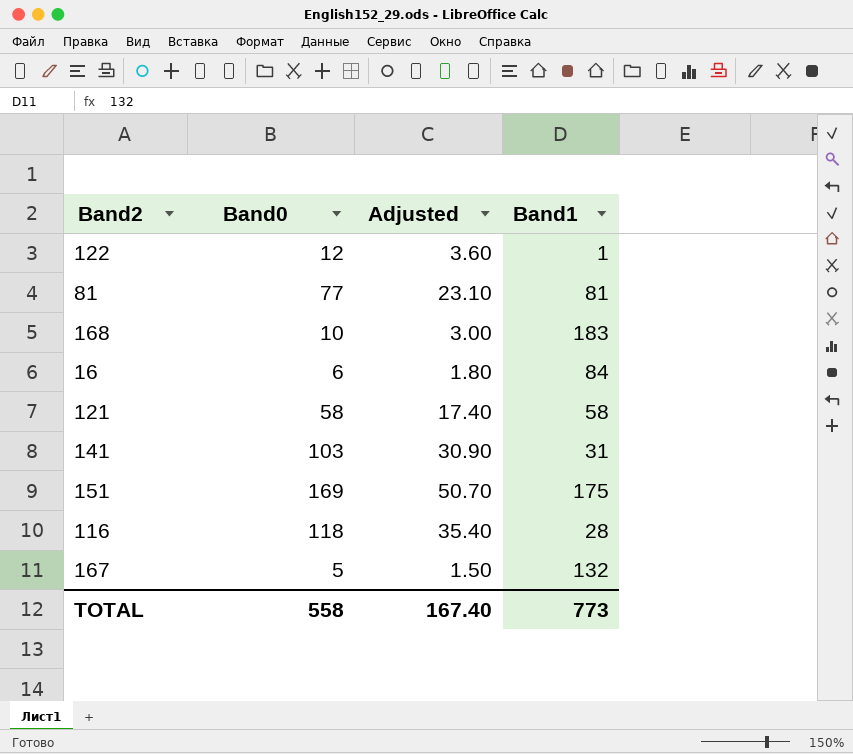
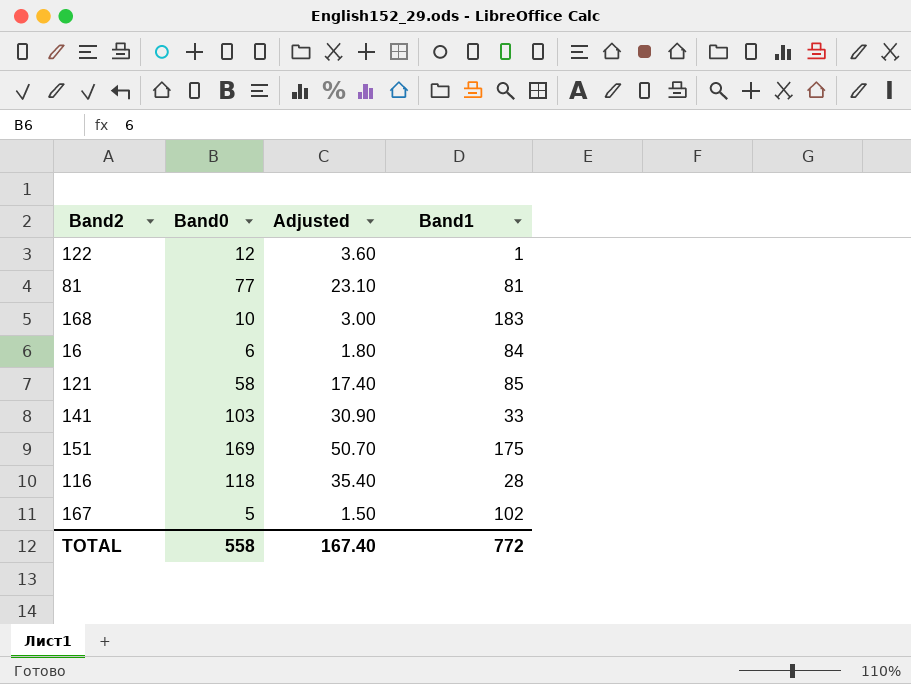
121 | Band1: 58 -> 85
141 | Band1: 31 -> 33
167 | Band1: 132 -> 102
TOTAL | Band1: 773 -> 772

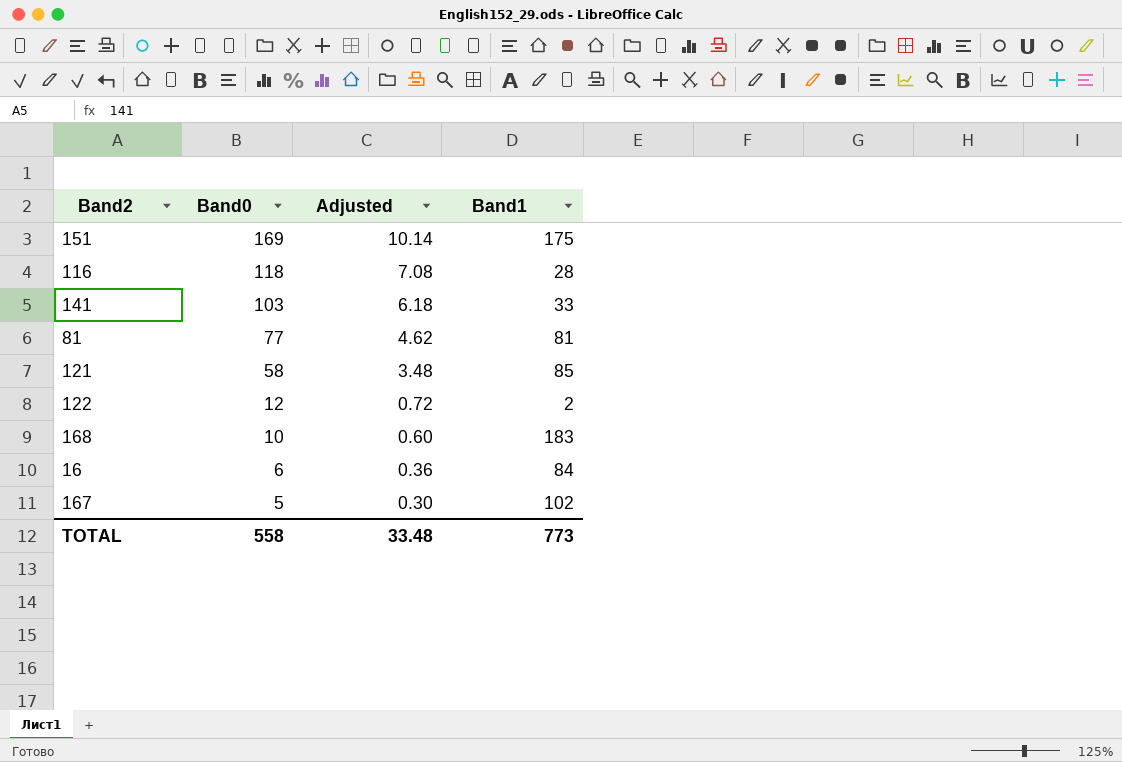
row order: none -> Band0 descending
column Adjusted | formula: [Band0] * 0.3 -> [Band0] * 0.06
122 | Band1: 1 -> 2
TOTAL | Adjusted: 167.40 -> 33.48
TOTAL | Band1: 772 -> 773

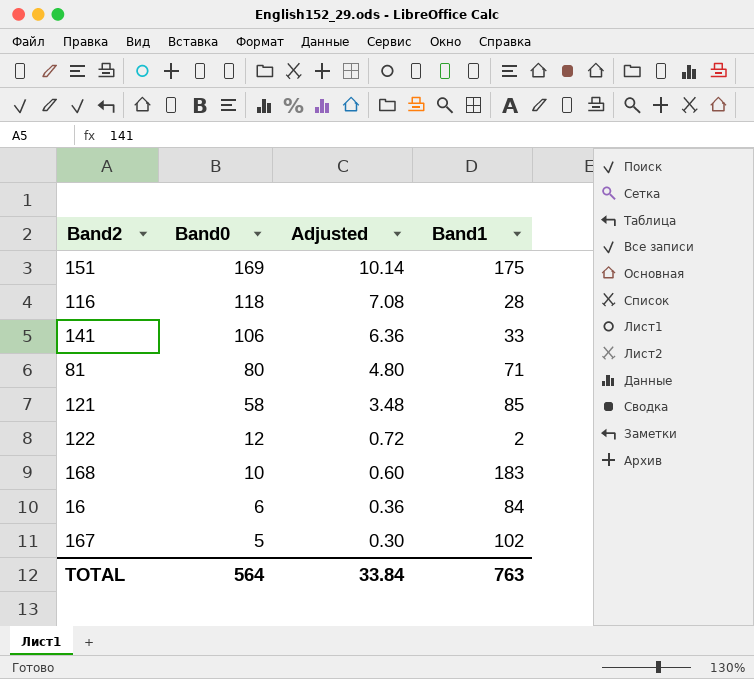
141 | Band0: 103 -> 106
141 | Adjusted: 6.18 -> 6.36
81 | Band0: 77 -> 80
81 | Adjusted: 4.62 -> 4.80
81 | Band1: 81 -> 71
TOTAL | Band0: 558 -> 564
TOTAL | Adjusted: 33.48 -> 33.84
TOTAL | Band1: 773 -> 763

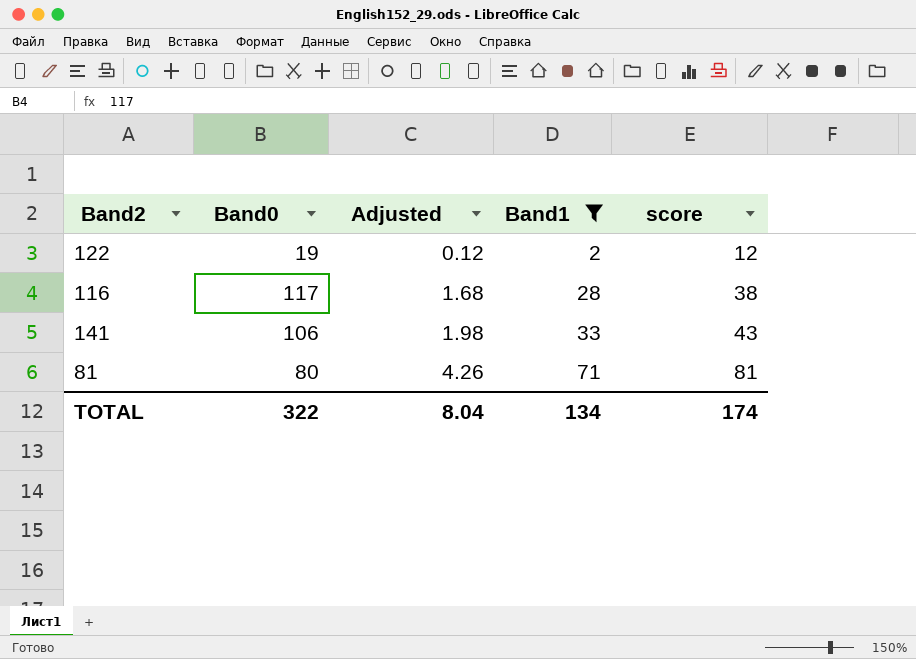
filter: none -> Band1 <= 71
row order: Band0 descending -> Adjusted ascending
column Adjusted | formula: [Band0] * 0.06 -> [Band1] * 0.06
column score | formula: none -> [Band1] + 10
122 | Band0: 12 -> 19
116 | Band0: 118 -> 117
TOTAL | Band0: 564 -> 322
TOTAL | Adjusted: 33.84 -> 8.04
TOTAL | Band1: 763 -> 134

